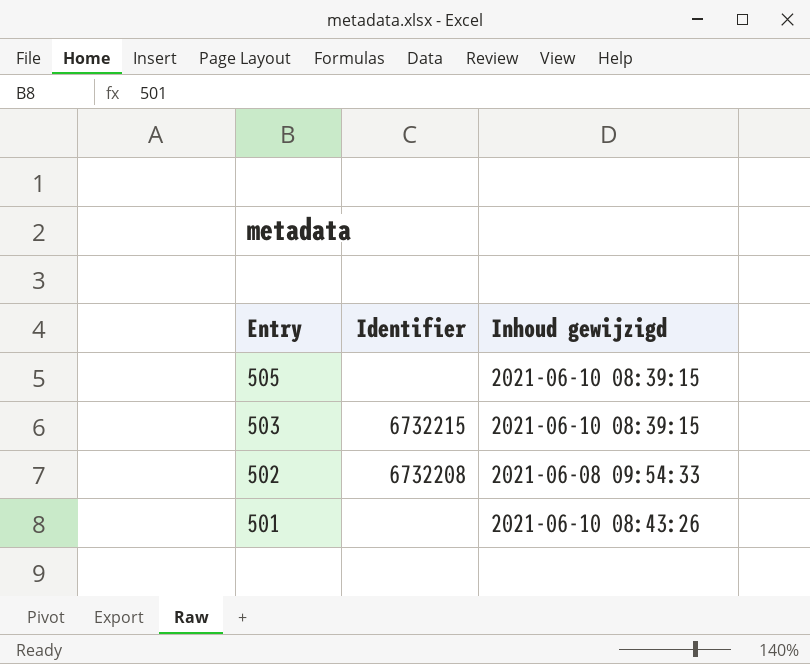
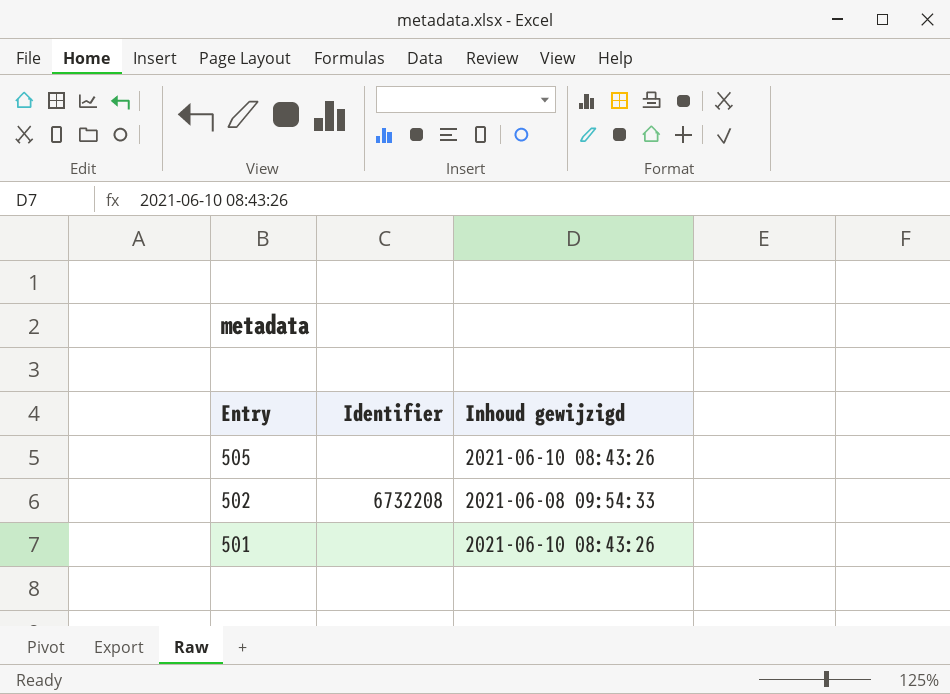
row 503: 6732215 | 2021-06-10 08:39:15 -> none
505 | Inhoud gewijzigd: 2021-06-10 08:39:15 -> 2021-06-10 08:43:26

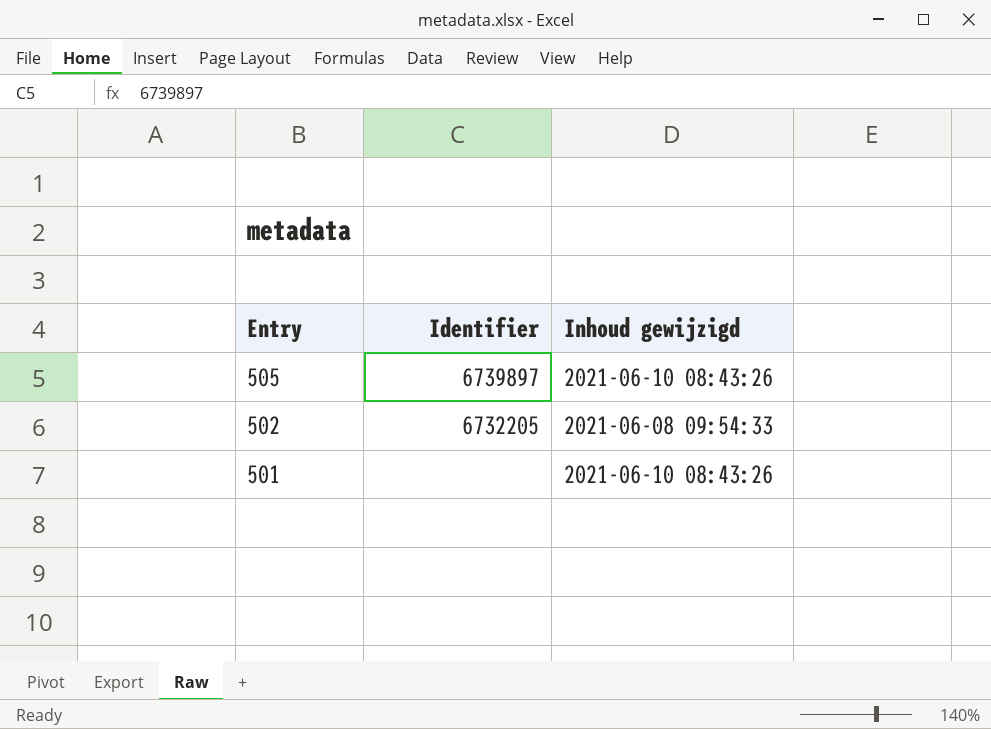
505 | Identifier: none -> 6739897
502 | Identifier: 6732208 -> 6732205

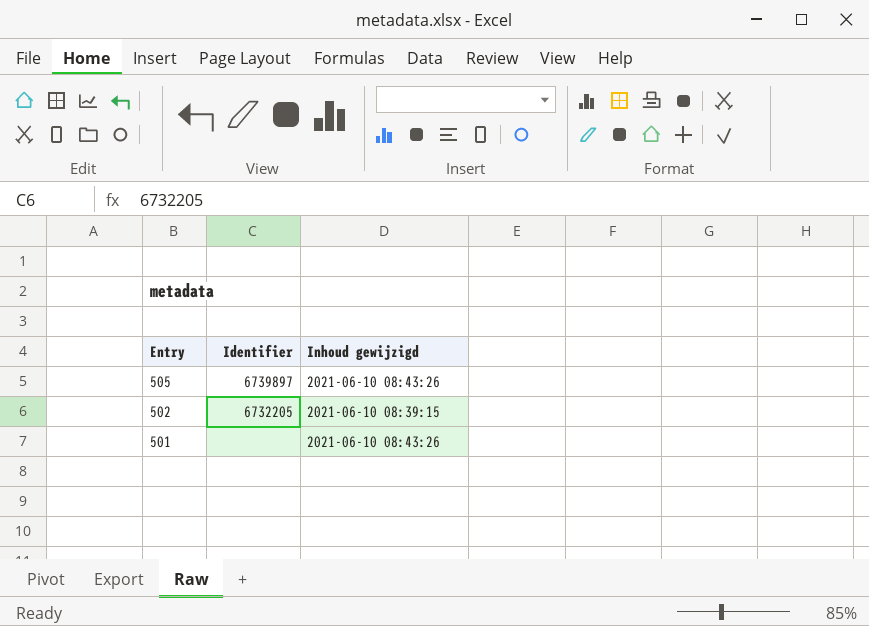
502 | Inhoud gewijzigd: 2021-06-08 09:54:33 -> 2021-06-10 08:39:15

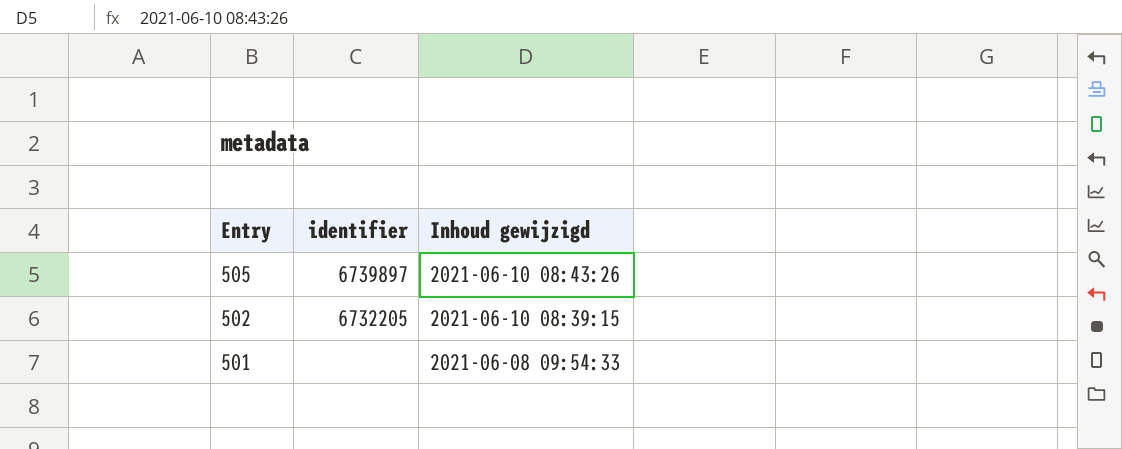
column name: Identifier -> identifier
501 | Inhoud gewijzigd: 2021-06-10 08:43:26 -> 2021-06-08 09:54:33

